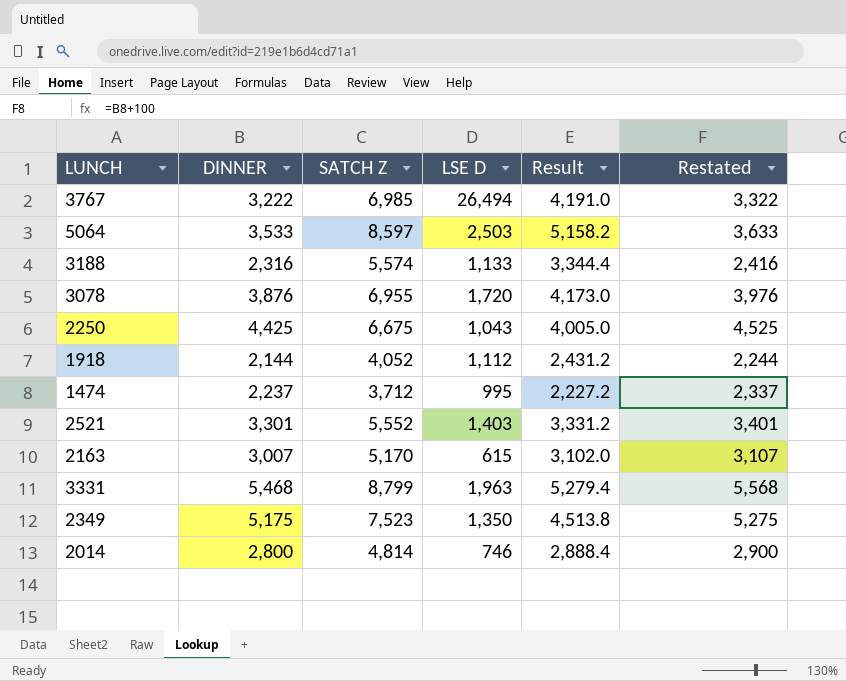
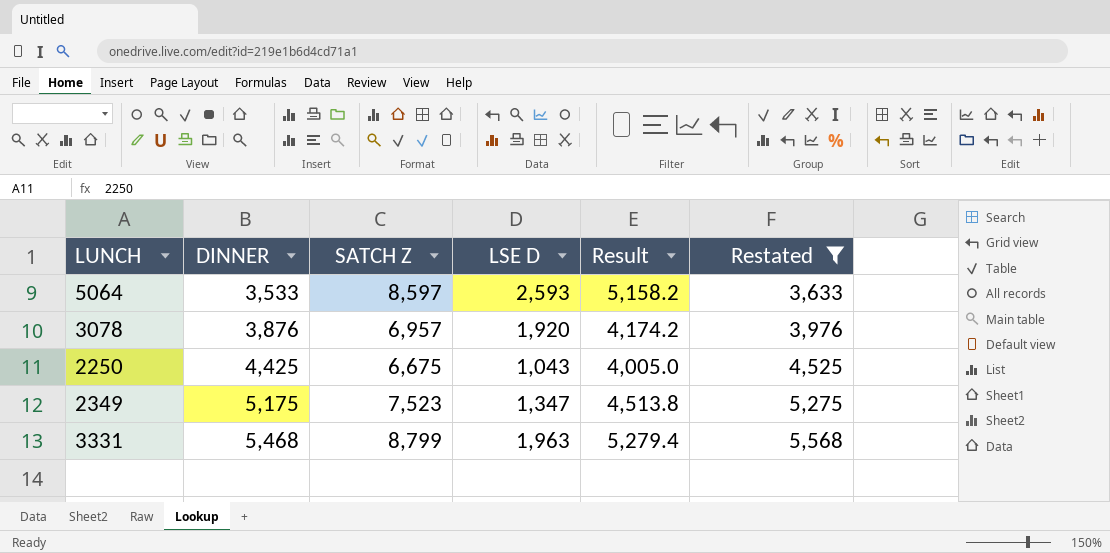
filter: none -> Restated >= 3,633
row order: none -> DINNER ascending
5064 | LSE D: 2,503 -> 2,593
3078 | SATCH Z: 6,955 -> 6,957
3078 | LSE D: 1,720 -> 1,920
3078 | Result: 4,173.0 -> 4,174.2
2349 | LSE D: 1,350 -> 1,347

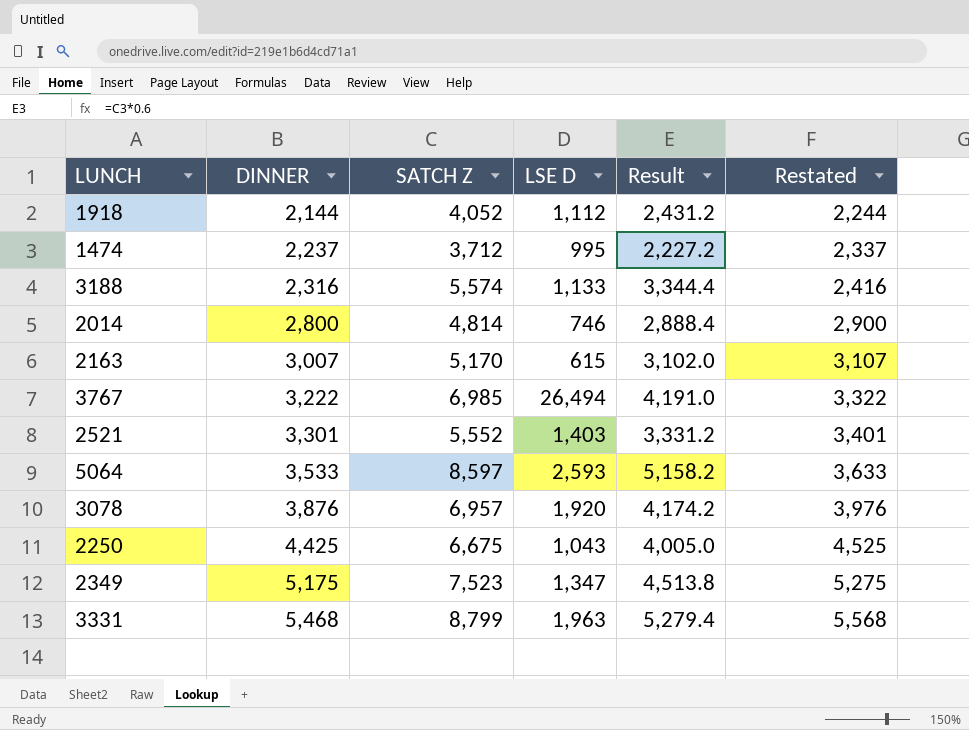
filter: Restated >= 3,633 -> none

